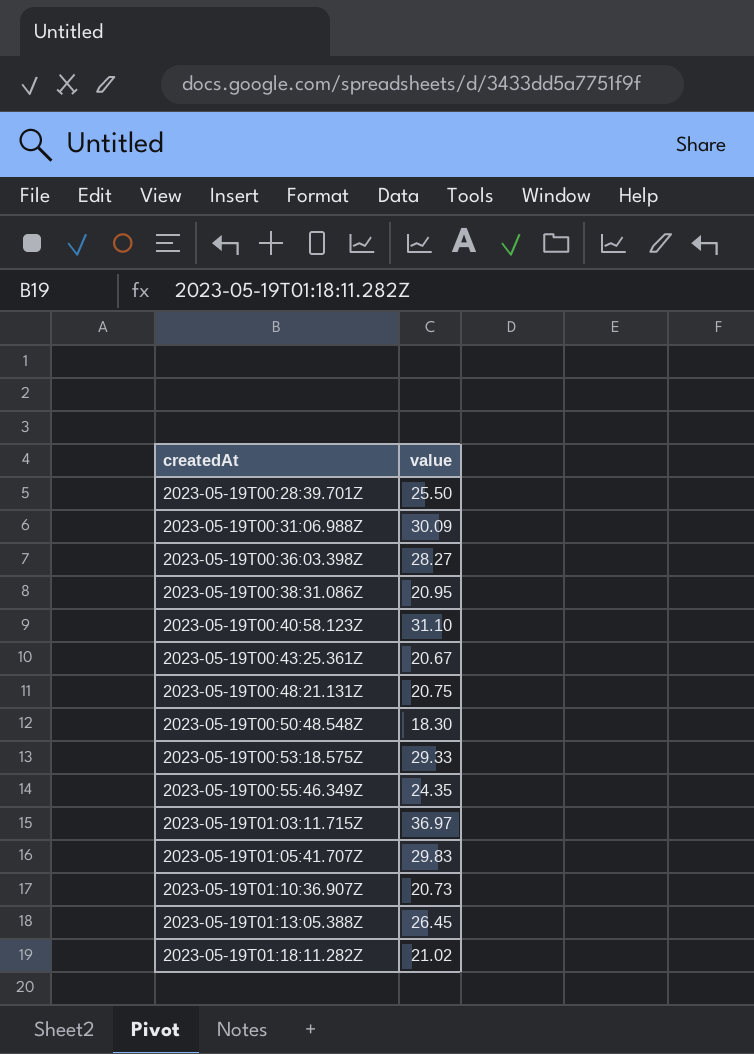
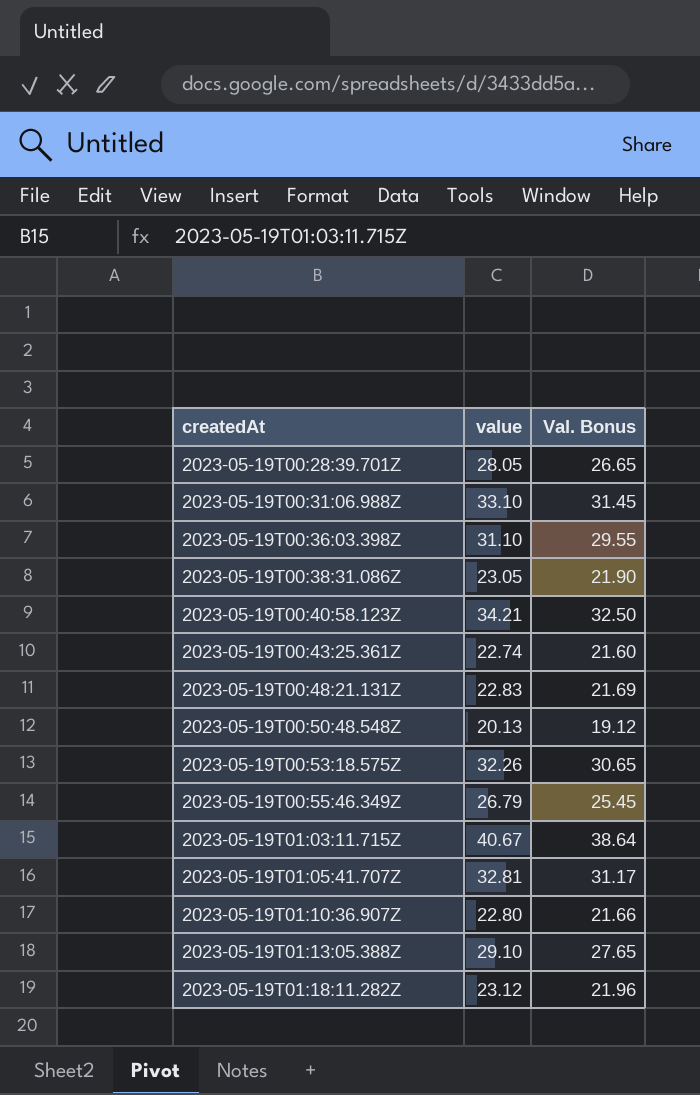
column Val. Bonus | formula: none -> [value] * 0.95
2023-05-19T00:28:39.701Z | value: 25.50 -> 28.05
2023-05-19T00:31:06.988Z | value: 30.09 -> 33.10
2023-05-19T00:36:03.398Z | value: 28.27 -> 31.10
2023-05-19T00:38:31.086Z | value: 20.95 -> 23.05
2023-05-19T00:40:58.123Z | value: 31.10 -> 34.21
2023-05-19T00:43:25.361Z | value: 20.67 -> 22.74
2023-05-19T00:48:21.131Z | value: 20.75 -> 22.83
2023-05-19T00:50:48.548Z | value: 18.30 -> 20.13
2023-05-19T00:53:18.575Z | value: 29.33 -> 32.26
2023-05-19T00:55:46.349Z | value: 24.35 -> 26.79
2023-05-19T01:03:11.715Z | value: 36.97 -> 40.67
2023-05-19T01:05:41.707Z | value: 29.83 -> 32.81
2023-05-19T01:10:36.907Z | value: 20.73 -> 22.80
2023-05-19T01:13:05.388Z | value: 26.45 -> 29.10
2023-05-19T01:18:11.282Z | value: 21.02 -> 23.12

